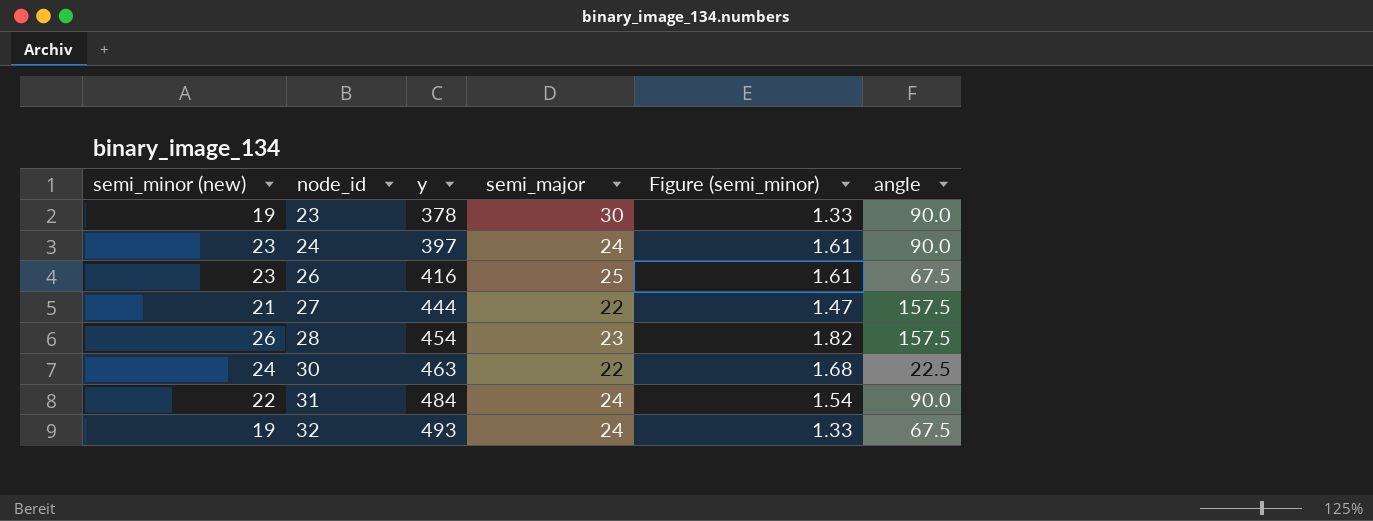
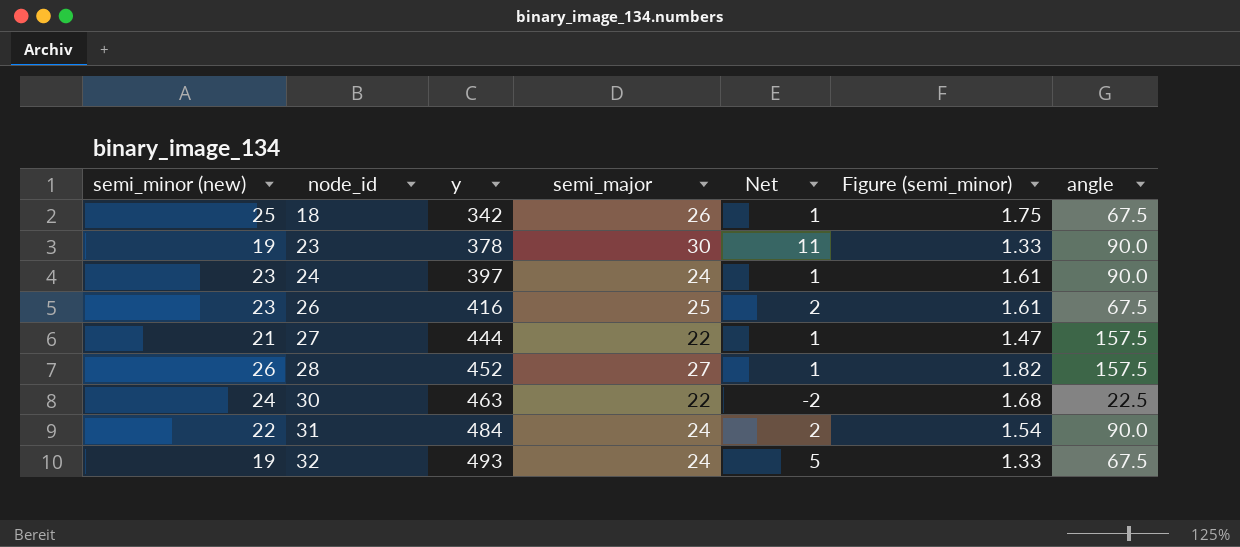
column Net | formula: none -> [semi_major] - [semi_minor (new)]
row 18: none -> 25 | 342 | 26 | 1 | 1.75 | 67.5
28 | y: 454 -> 452
28 | semi_major: 23 -> 27

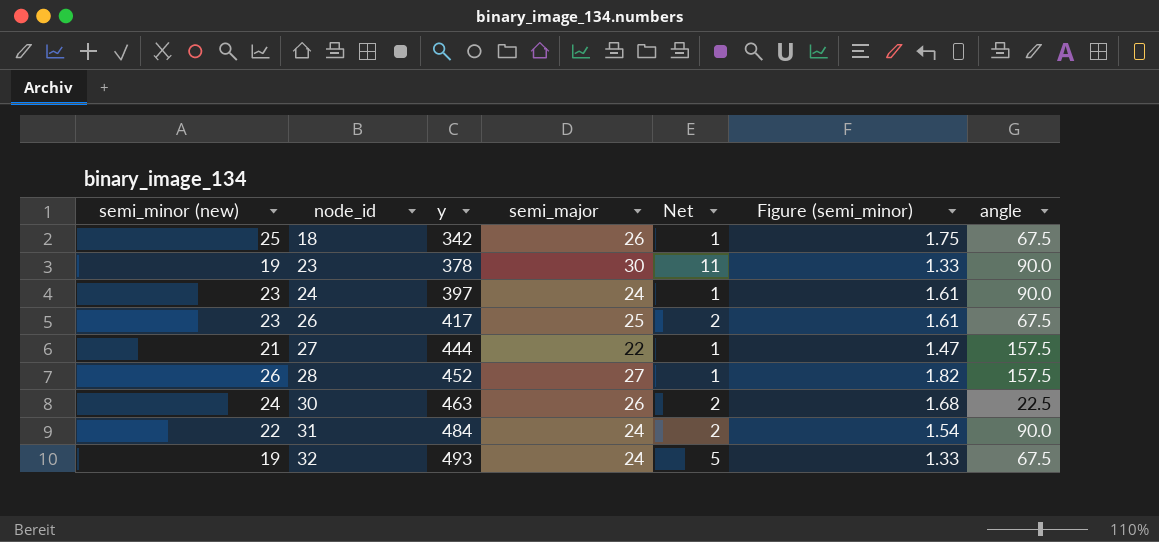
26 | y: 416 -> 417
30 | semi_major: 22 -> 26
30 | Net: -2 -> 2

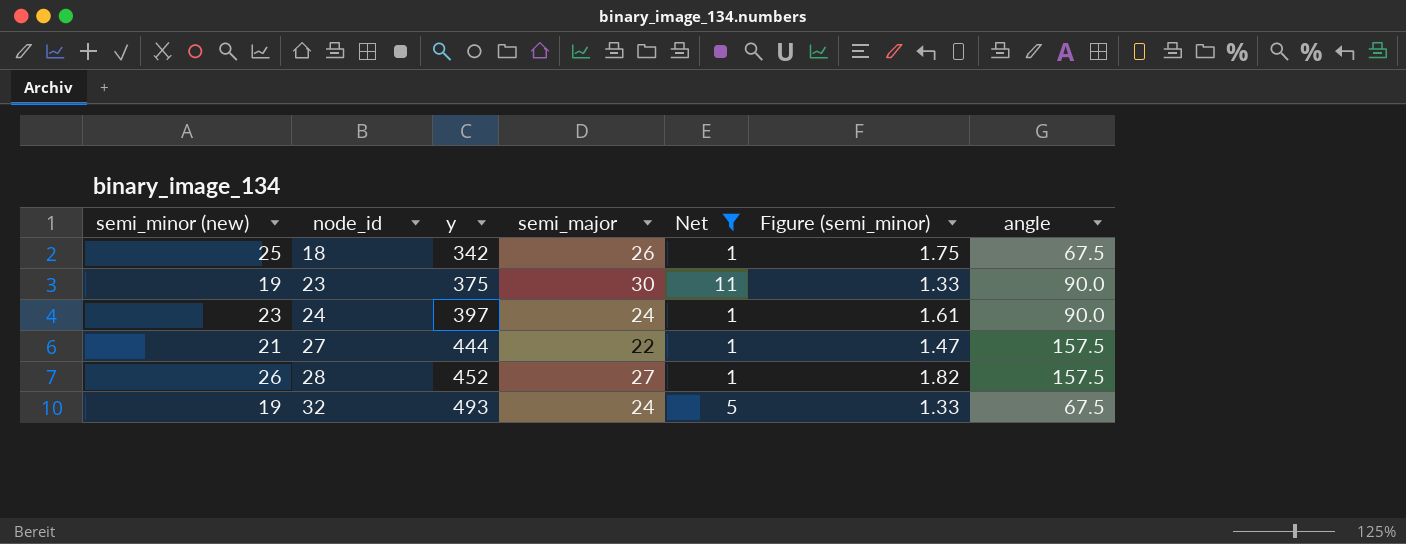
filter: none -> Net != 2
23 | y: 378 -> 375

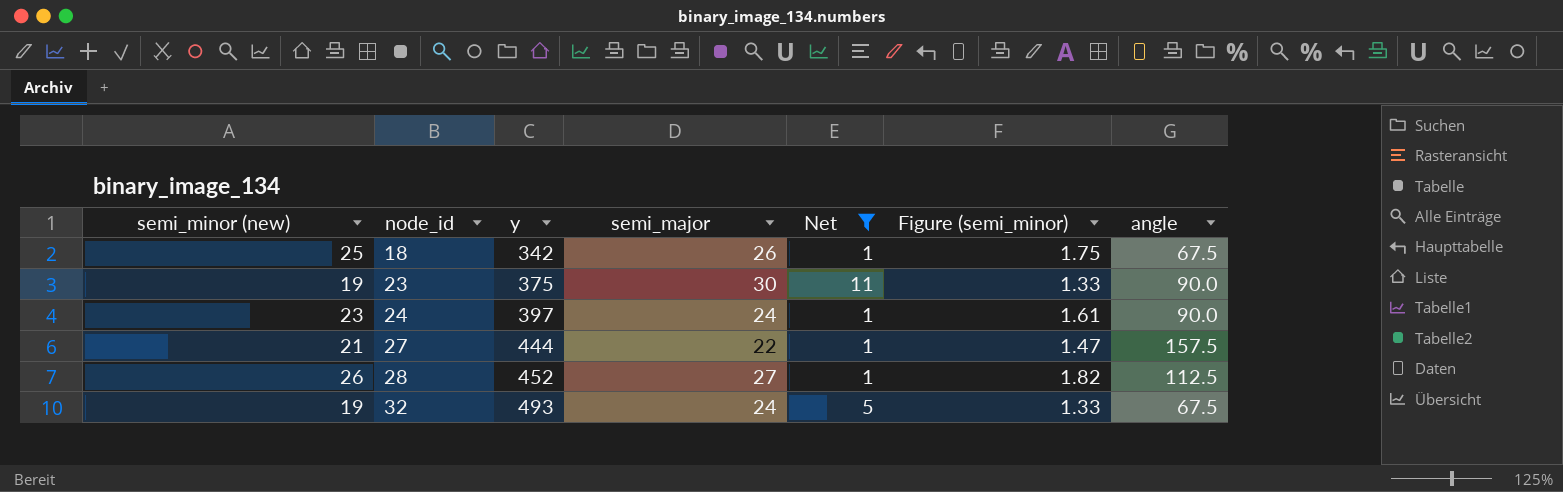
28 | angle: 157.5 -> 112.5

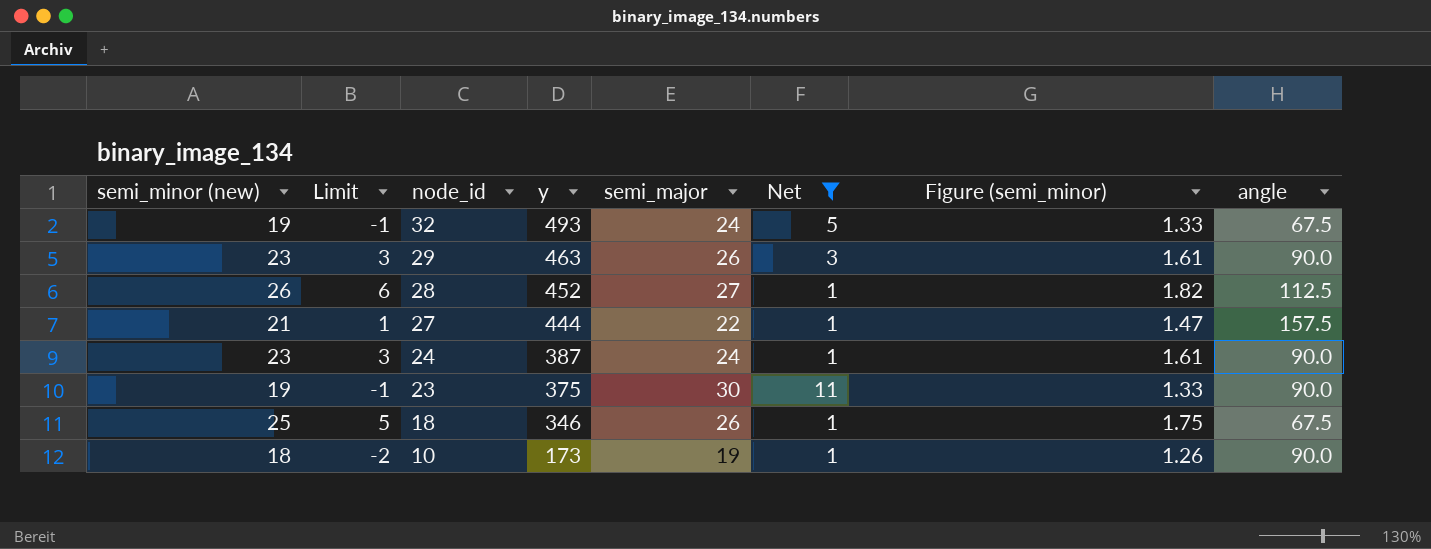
row order: node_id ascending -> node_id descending
column Limit | formula: none -> [semi_minor (new)] - 20
row 29: none -> 23 | 3 | 463 | 26 | 3 | 1.61 | 90.0
24 | y: 397 -> 387
18 | y: 342 -> 346
row 10: none -> 18 | -2 | 173 | 19 | 1 | 1.26 | 90.0

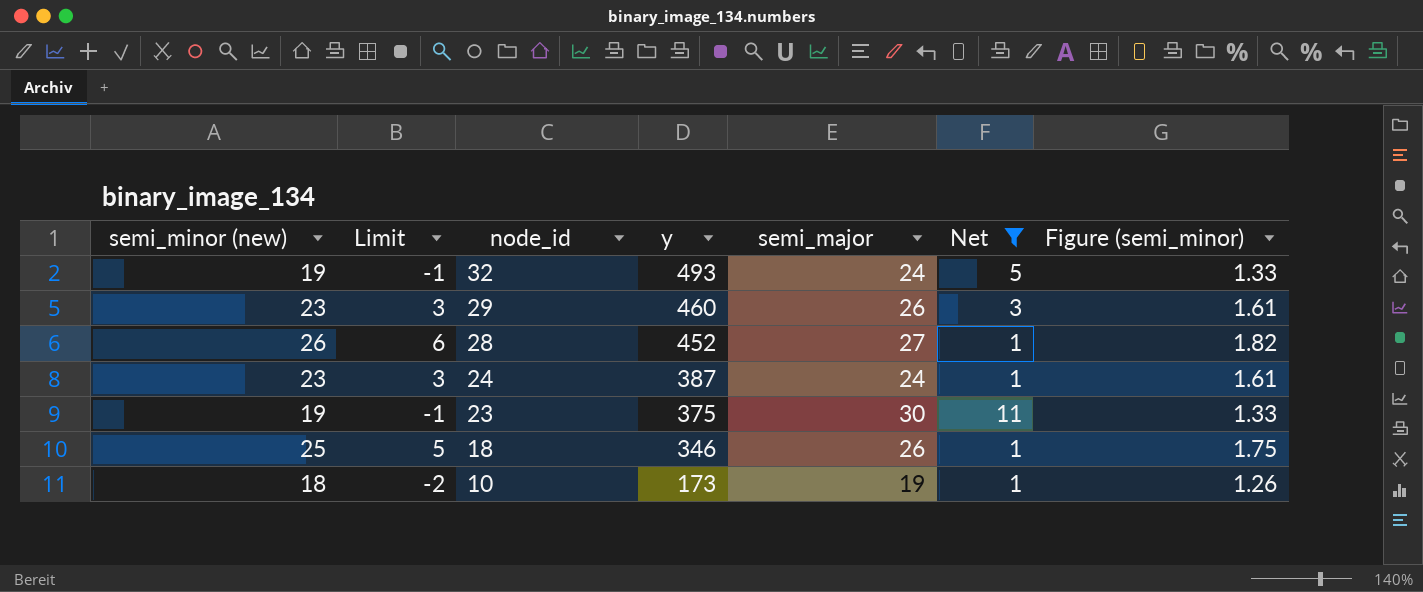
column angle | position: 8 -> none
row 27: 21 | 1 | 444 | 22 | 1 | 1.47 | 157.5 -> none
29 | y: 463 -> 460

